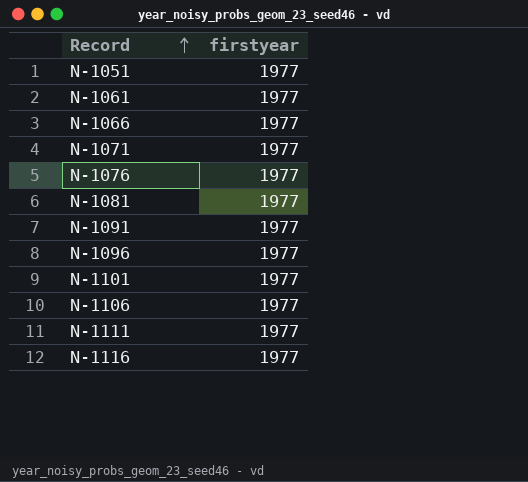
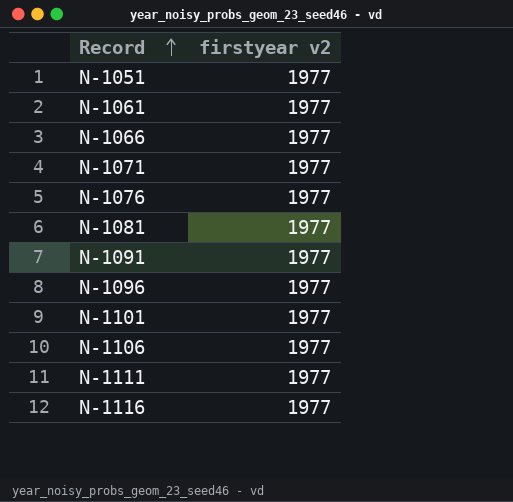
column name: firstyear -> firstyear v2

